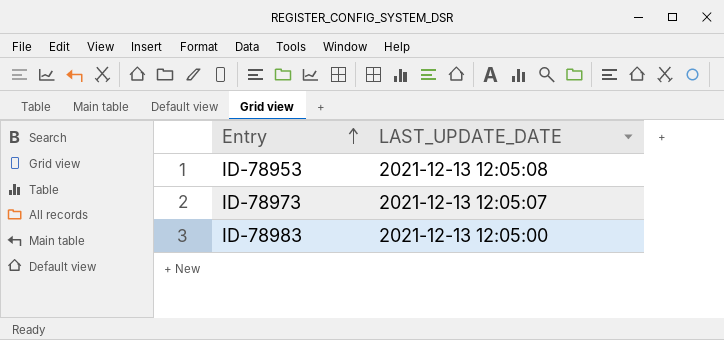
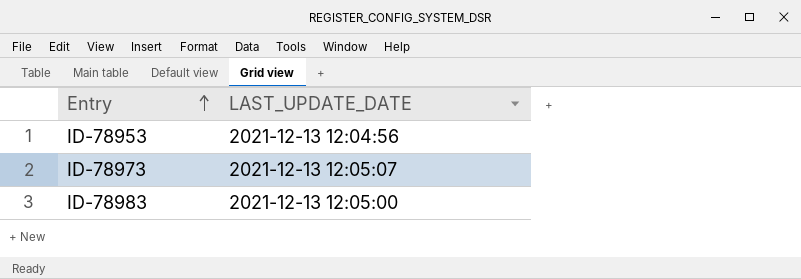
ID-78953 | LAST_UPDATE_DATE: 2021-12-13 12:05:08 -> 2021-12-13 12:04:56

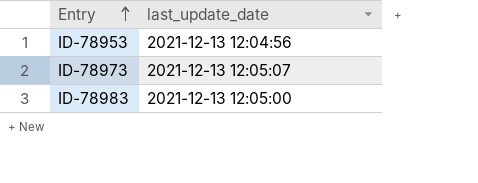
column name: LAST_UPDATE_DATE -> last_update_date

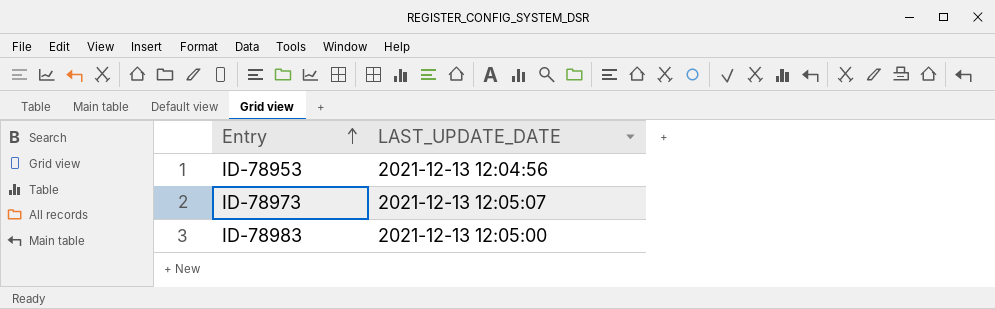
column name: last_update_date -> LAST_UPDATE_DATE

